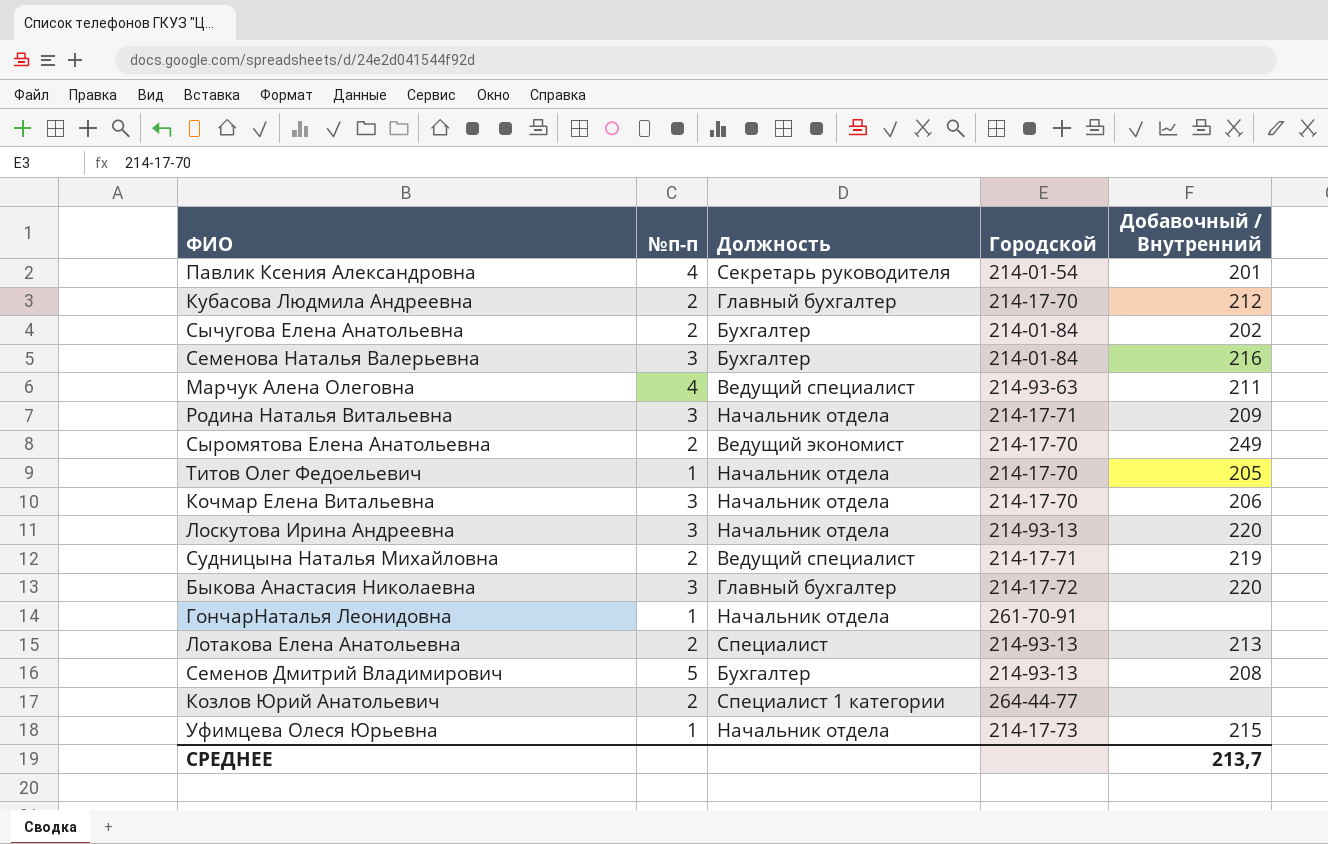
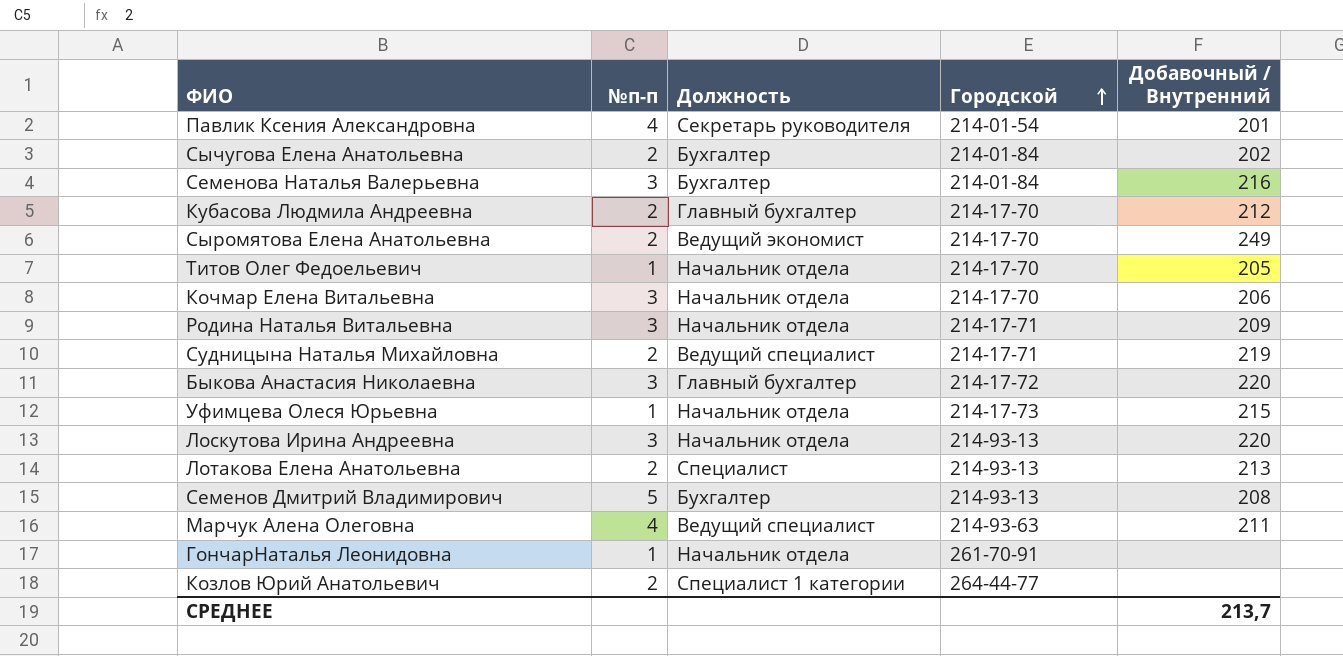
row order: none -> Городской ascending

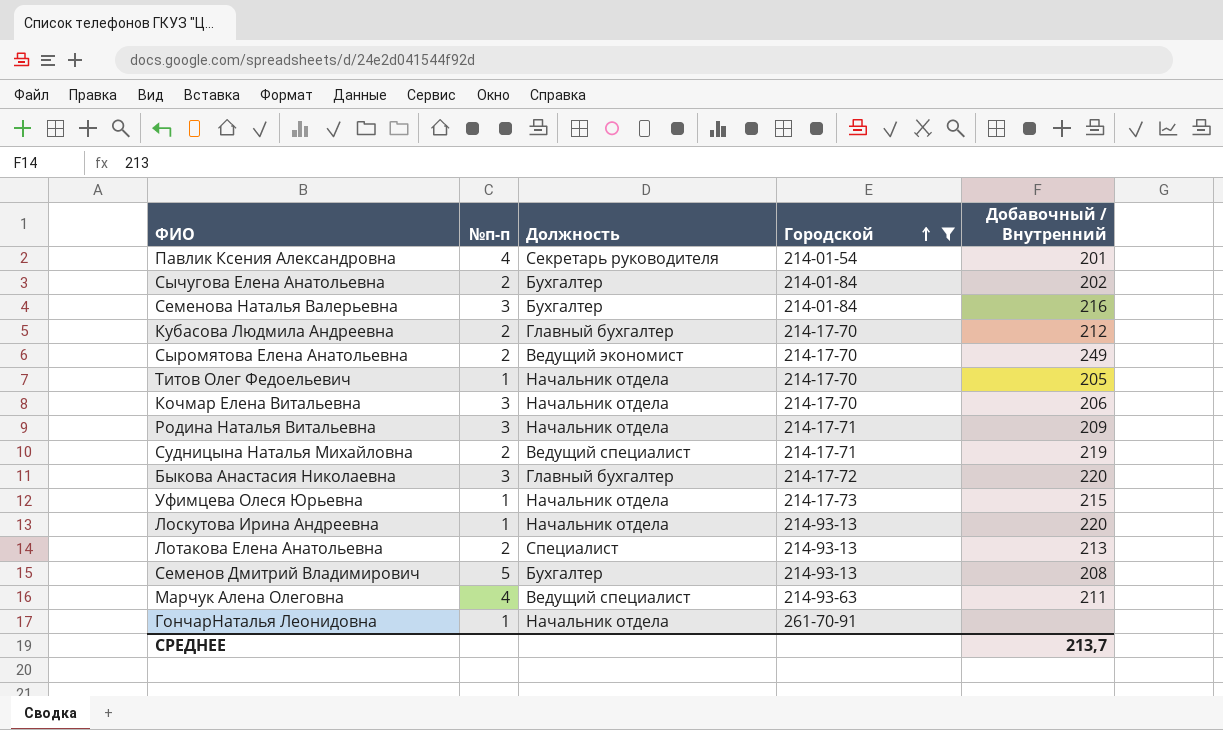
filter: none -> Городской != 264-44-77
Лоскутова Ирина Андреевна | №п-п: 3 -> 1

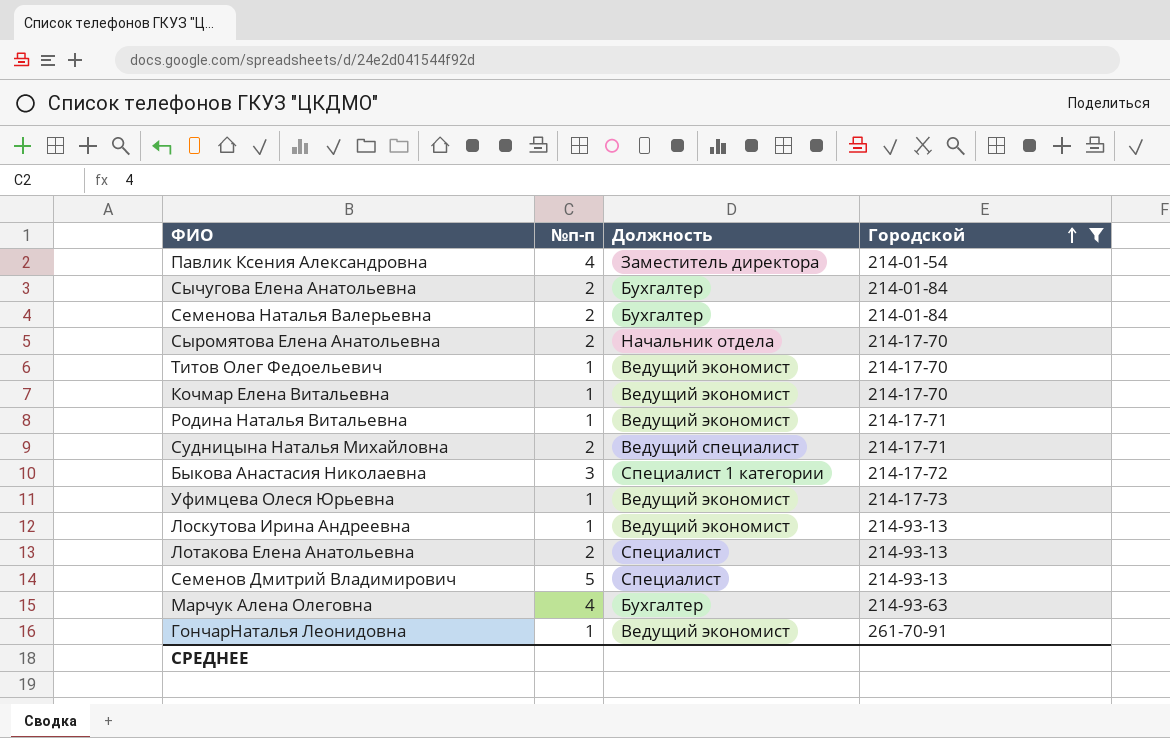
column Добавочный / Внутренний | position: 5 -> none
row Кубасова Людмила Андреевна: 2 | Главный бухгалтер | 214-17-70 | 212 -> none
Павлик Ксения Александровна | Должность: Секретарь руководителя -> Заместитель директора
Семенова Наталья Валерьевна | №п-п: 3 -> 2
Сыромятова Елена Анатольевна | Должность: Ведущий экономист -> Начальник отдела
Титов Олег Федоельевич | Должность: Начальник отдела -> Ведущий экономист
Кочмар Елена Витальевна | №п-п: 3 -> 1
Кочмар Елена Витальевна | Должность: Начальник отдела -> Ведущий экономист
Родина Наталья Витальевна | №п-п: 3 -> 1
Родина Наталья Витальевна | Должность: Начальник отдела -> Ведущий экономист
Быкова Анастасия Николаевна | Должность: Главный бухгалтер -> Специалист 1 категории
Уфимцева Олеся Юрьевна | Должность: Начальник отдела -> Ведущий экономист
Лоскутова Ирина Андреевна | Должность: Начальник отдела -> Ведущий экономист
Семенов Дмитрий Владимирович | Должность: Бухгалтер -> Специалист
Марчук Алена Олеговна | Должность: Ведущий специалист -> Бухгалтер
ГончарНаталья Леонидовна | Должность: Начальник отдела -> Ведущий экономист

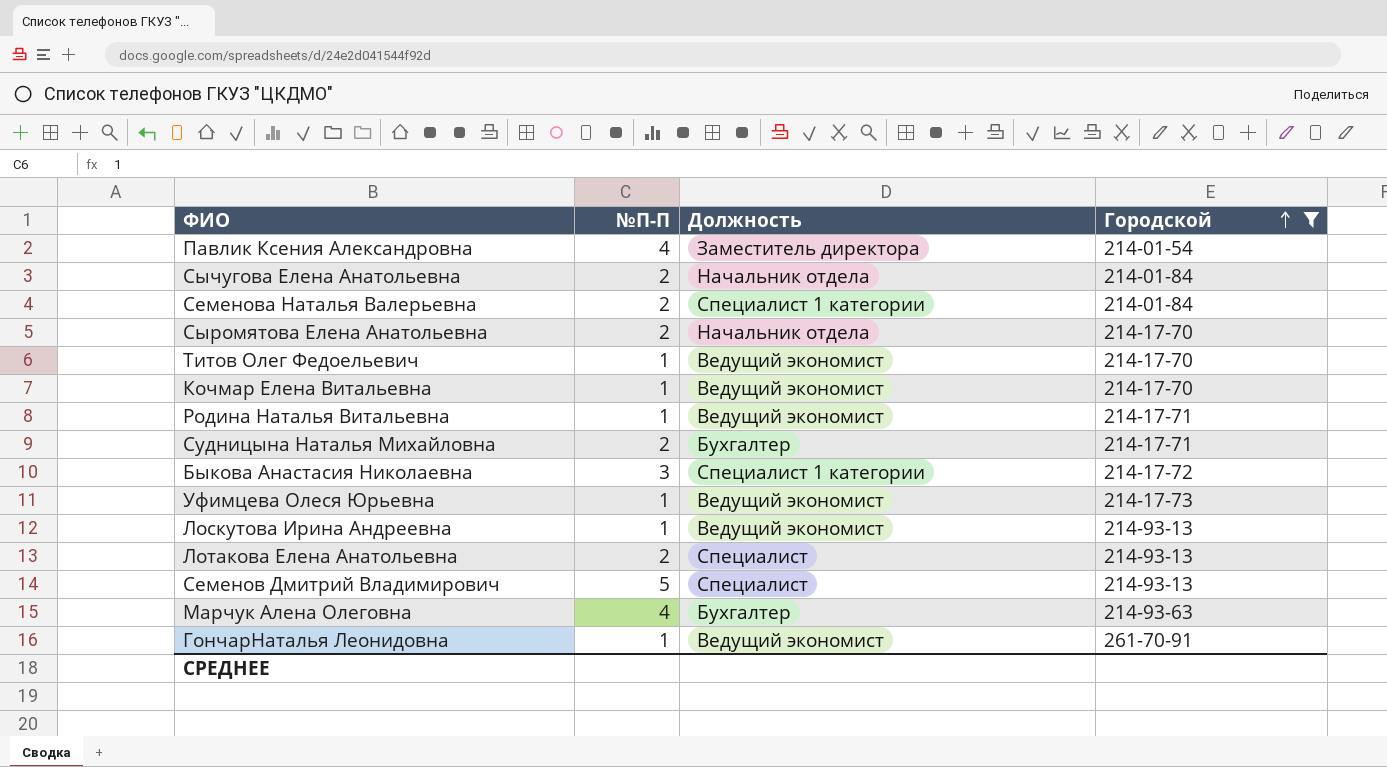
column name: №п-п -> №П-П
Сычугова Елена Анатольевна | Должность: Бухгалтер -> Начальник отдела
Семенова Наталья Валерьевна | Должность: Бухгалтер -> Специалист 1 категории
Судницына Наталья Михайловна | Должность: Ведущий специалист -> Бухгалтер

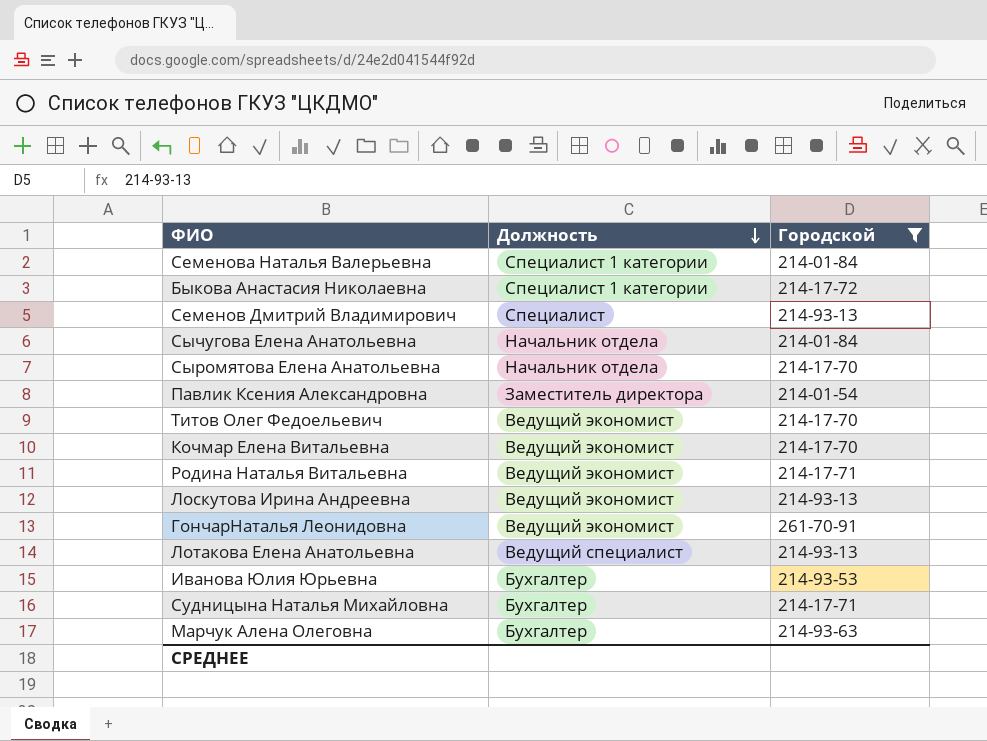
row order: Городской ascending -> Должность descending
column №П-П | position: 2 -> none
row Уфимцева Олеся Юрьевна: 1 | Ведущий экономист | 214-17-73 -> none
Лотакова Елена Анатольевна | Должность: Специалист -> Ведущий специалист
row Иванова Юлия Юрьевна: none -> Бухгалтер | 214-93-53

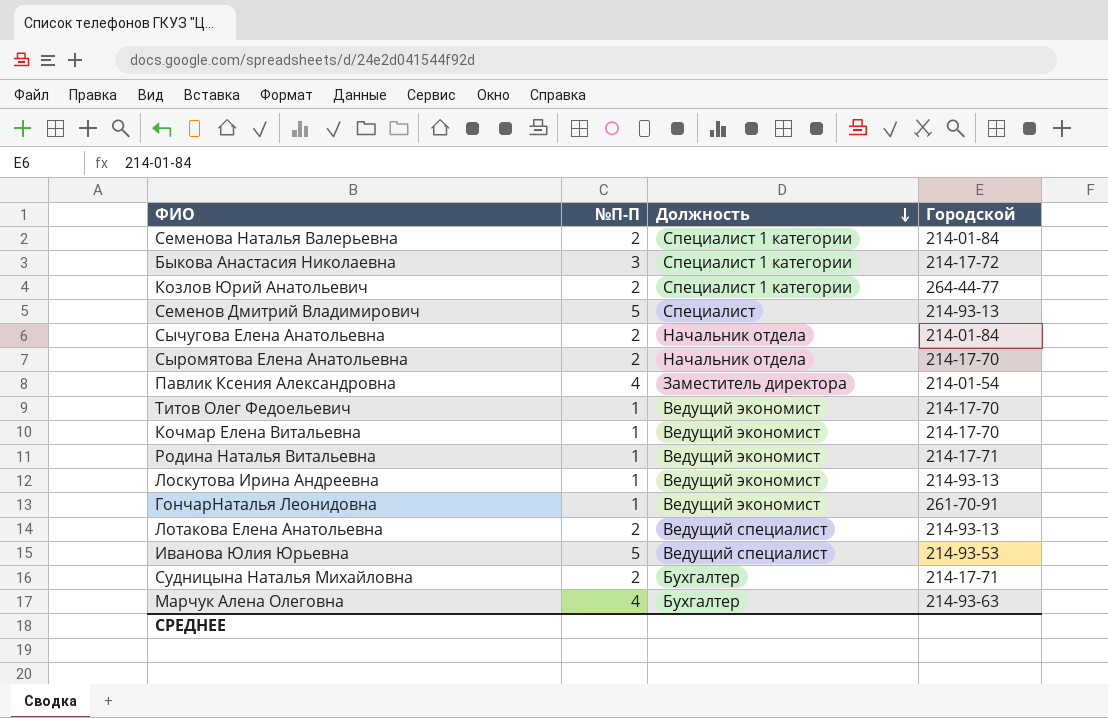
filter: Городской != 264-44-77 -> none
column №П-П | position: none -> 2
Иванова Юлия Юрьевна | Должность: Бухгалтер -> Ведущий специалист

